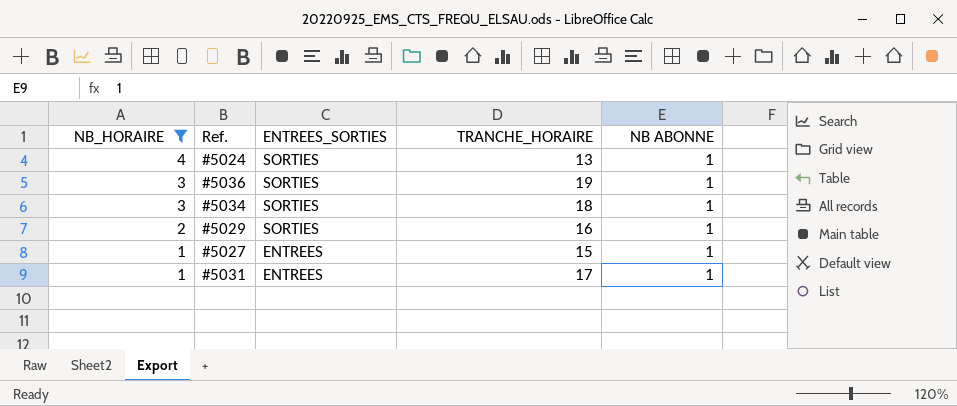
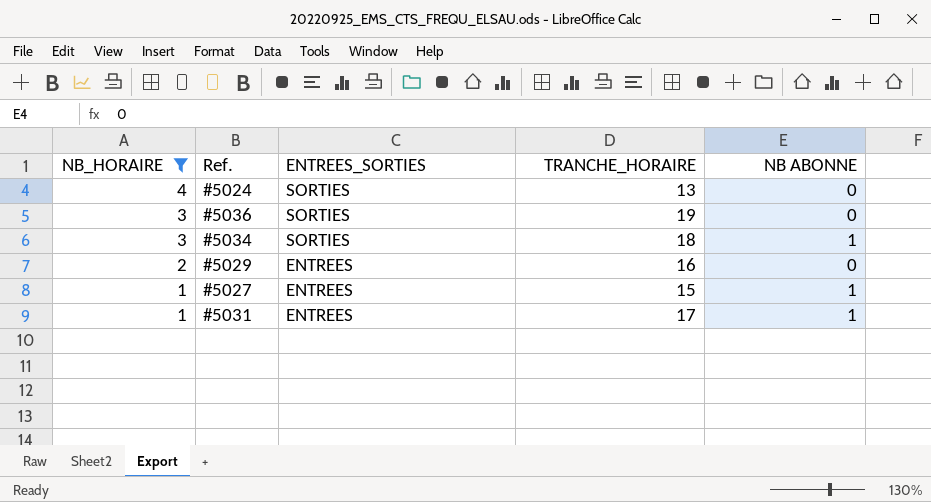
#5024 | NB ABONNE: 1 -> 0
#5036 | NB ABONNE: 1 -> 0
#5029 | ENTREES_SORTIES: SORTIES -> ENTREES
#5029 | NB ABONNE: 1 -> 0

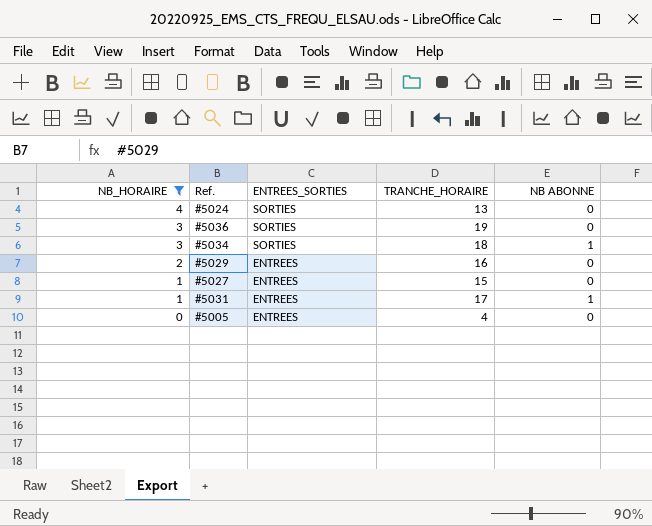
#5027 | NB ABONNE: 1 -> 0
row #5005: none -> 0 | ENTREES | 4 | 0

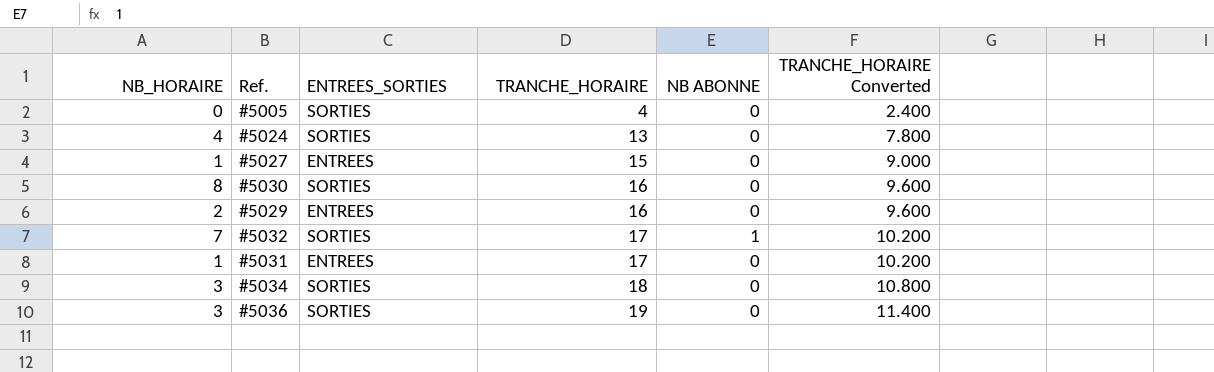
filter: NB_HORAIRE <= 4 -> none
row order: NB_HORAIRE descending -> TRANCHE_HORAIRE ascending
column TRANCHE_HORAIRE Converted | formula: none -> [TRANCHE_HORAIRE] * 0.6
#5005 | ENTREES_SORTIES: ENTREES -> SORTIES
#5031 | NB ABONNE: 1 -> 0
#5034 | NB ABONNE: 1 -> 0

